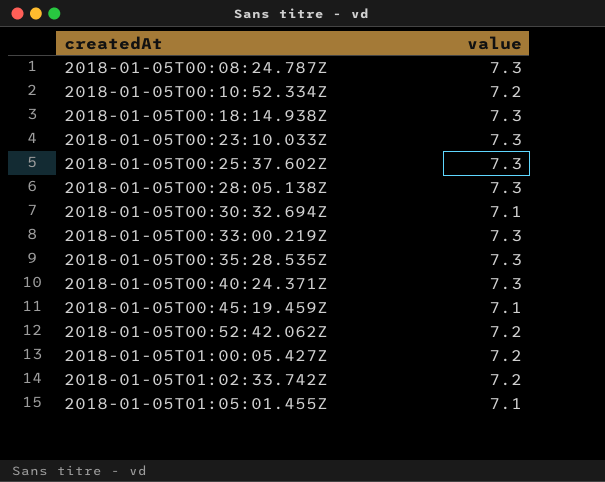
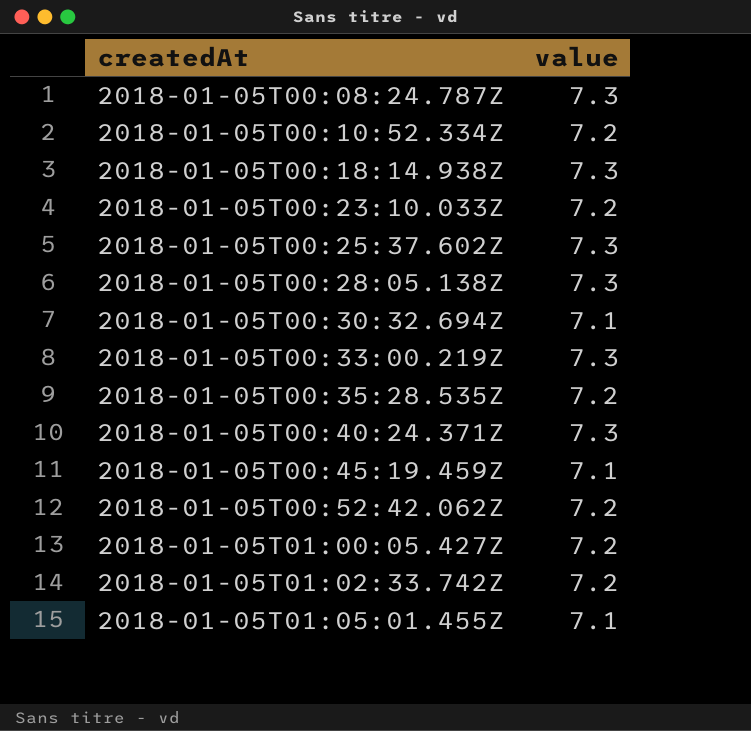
2018-01-05T00:23:10.033Z | value: 7.3 -> 7.2
2018-01-05T00:35:28.535Z | value: 7.3 -> 7.2

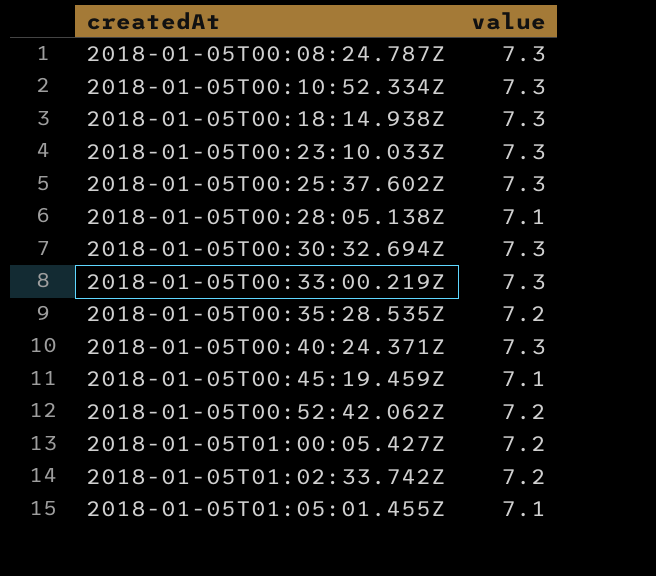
2018-01-05T00:10:52.334Z | value: 7.2 -> 7.3
2018-01-05T00:23:10.033Z | value: 7.2 -> 7.3
2018-01-05T00:28:05.138Z | value: 7.3 -> 7.1
2018-01-05T00:30:32.694Z | value: 7.1 -> 7.3

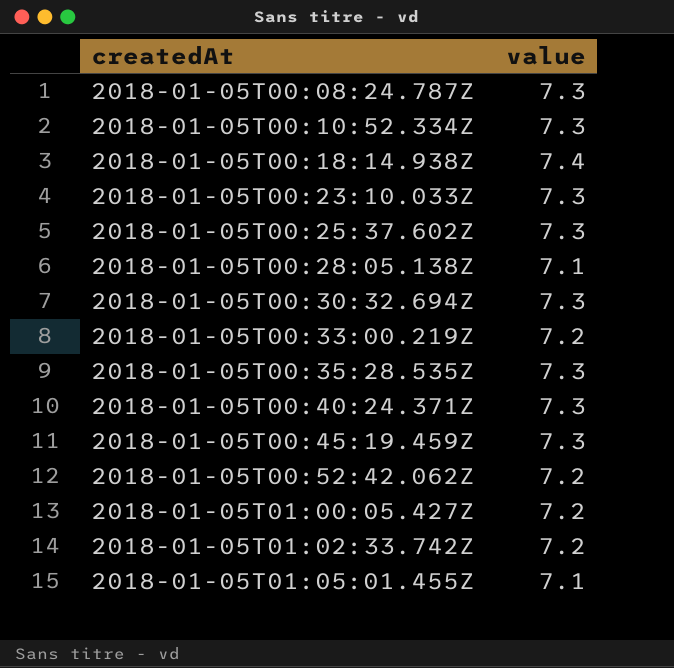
2018-01-05T00:18:14.938Z | value: 7.3 -> 7.4
2018-01-05T00:33:00.219Z | value: 7.3 -> 7.2
2018-01-05T00:35:28.535Z | value: 7.2 -> 7.3
2018-01-05T00:45:19.459Z | value: 7.1 -> 7.3

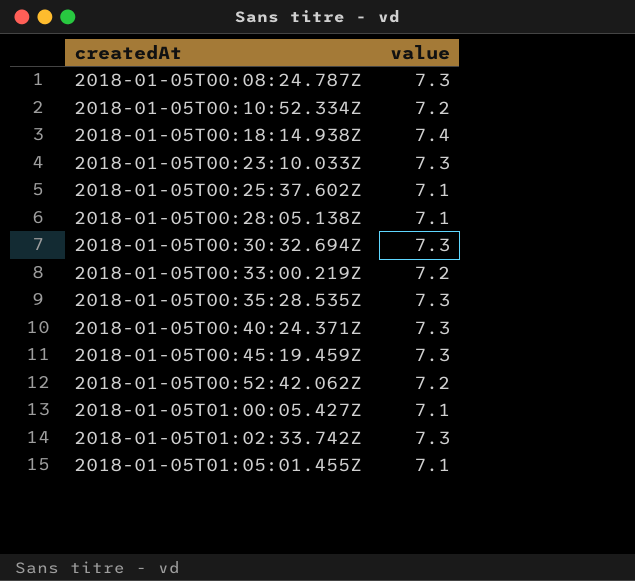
2018-01-05T00:10:52.334Z | value: 7.3 -> 7.2
2018-01-05T00:25:37.602Z | value: 7.3 -> 7.1
2018-01-05T01:00:05.427Z | value: 7.2 -> 7.1
2018-01-05T01:02:33.742Z | value: 7.2 -> 7.3

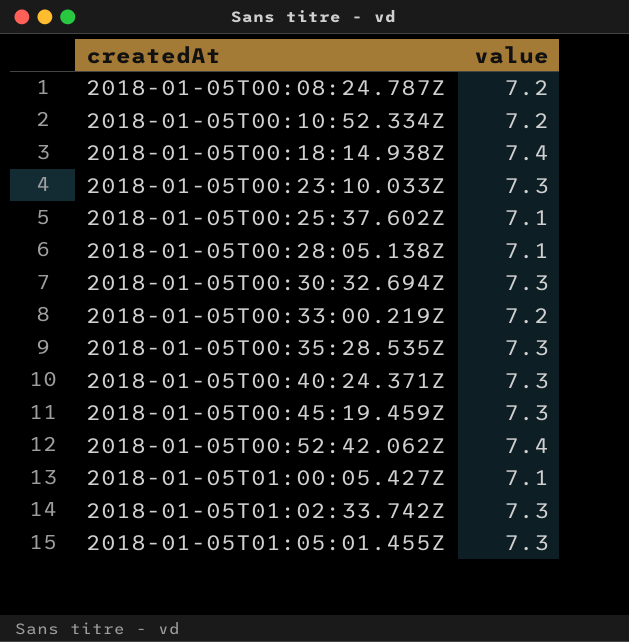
2018-01-05T00:08:24.787Z | value: 7.3 -> 7.2
2018-01-05T00:52:42.062Z | value: 7.2 -> 7.4
2018-01-05T01:05:01.455Z | value: 7.1 -> 7.3

